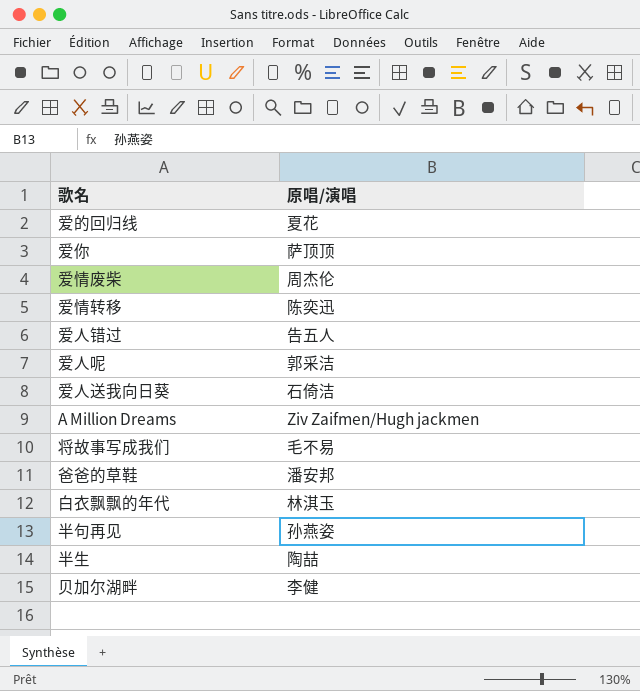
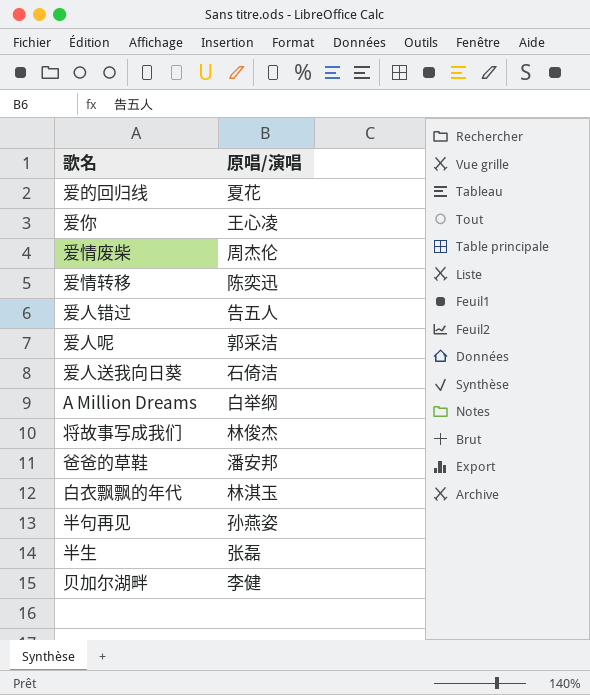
爱你 | 原唱/演唱: 萨顶顶 -> 王心凌
A Million Dreams | 原唱/演唱: Ziv Zaifmen/Hugh jackmen -> 白举纲
将故事写成我们 | 原唱/演唱: 毛不易 -> 林俊杰
半生 | 原唱/演唱: 陶喆 -> 张磊

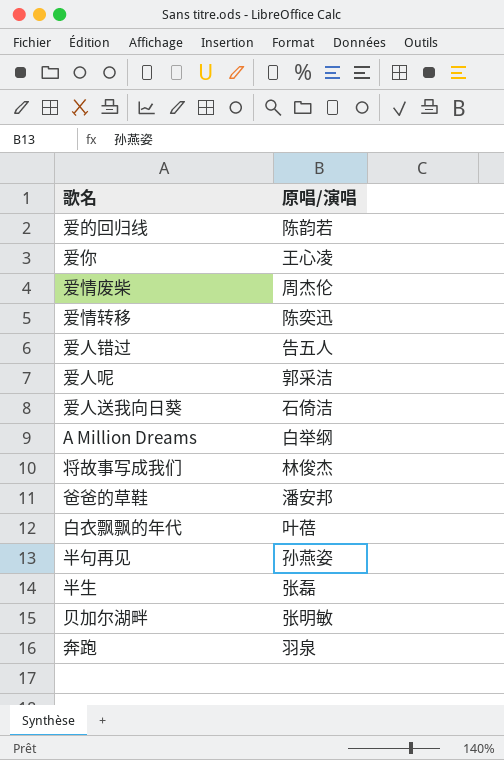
爱的回归线 | 原唱/演唱: 夏花 -> 陈韵若
白衣飘飘的年代 | 原唱/演唱: 林淇玉 -> 叶蓓
贝加尔湖畔 | 原唱/演唱: 李健 -> 张明敏
row 奔跑: none -> 羽泉

